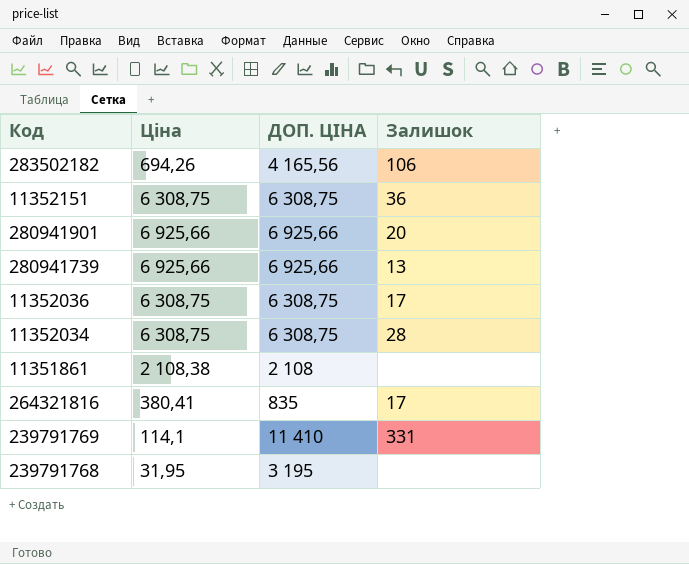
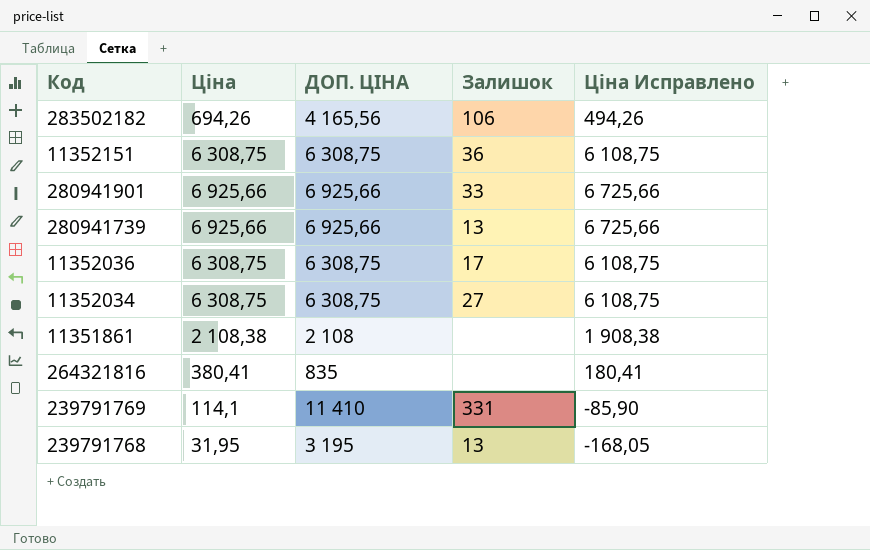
column Ціна Исправлено | formula: none -> [Ціна] - 200
280941901 | Залишок: 20 -> 33
11352034 | Залишок: 28 -> 27
264321816 | Залишок: 17 -> none
239791768 | Залишок: none -> 13

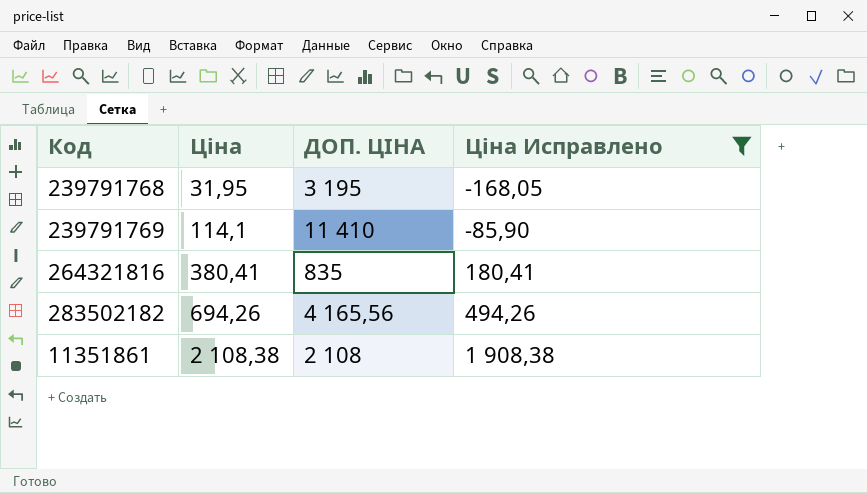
filter: none -> Ціна Исправлено <= 1 908,38
row order: none -> Ціна ascending
column Залишок | position: 4 -> none

